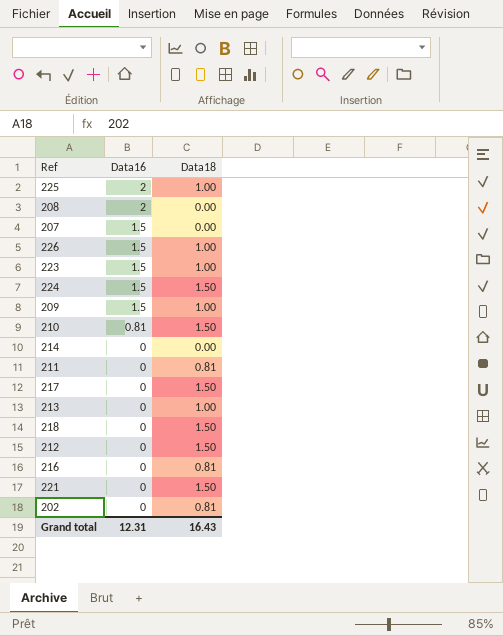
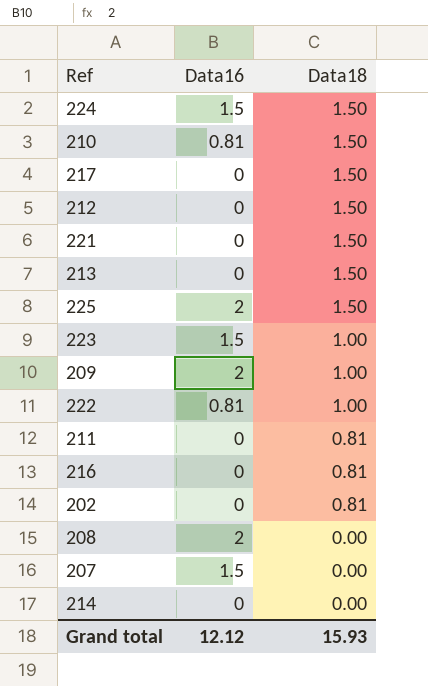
row order: Data16 descending -> Data18 descending
row 226: 1.5 | 1.00 -> none
row 218: 0 | 1.50 -> none
213 | Data18: 1.00 -> 1.50
225 | Data18: 1.00 -> 1.50
209 | Data16: 1.5 -> 2
row 222: none -> 0.81 | 1.00
Grand total | Data16: 12.31 -> 12.12
Grand total | Data18: 16.43 -> 15.93

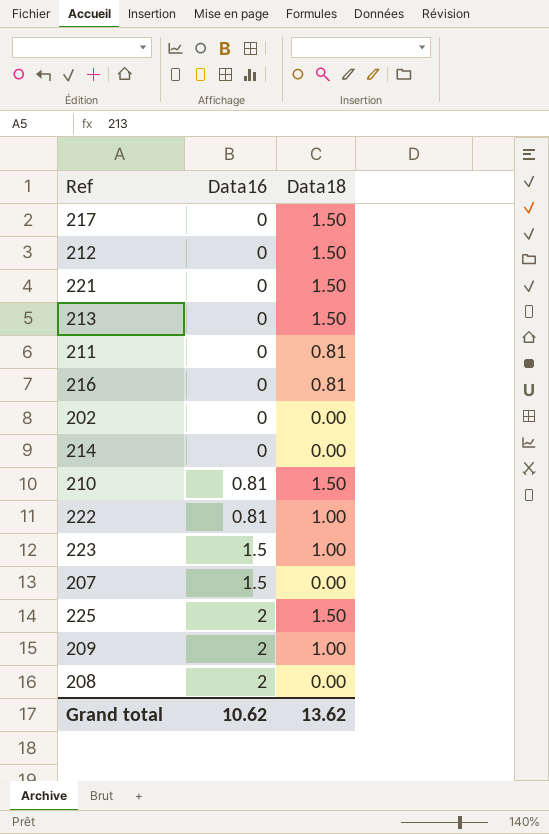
row order: Data18 descending -> Data16 ascending
row 224: 1.5 | 1.50 -> none
202 | Data18: 0.81 -> 0.00
Grand total | Data16: 12.12 -> 10.62
Grand total | Data18: 15.93 -> 13.62

